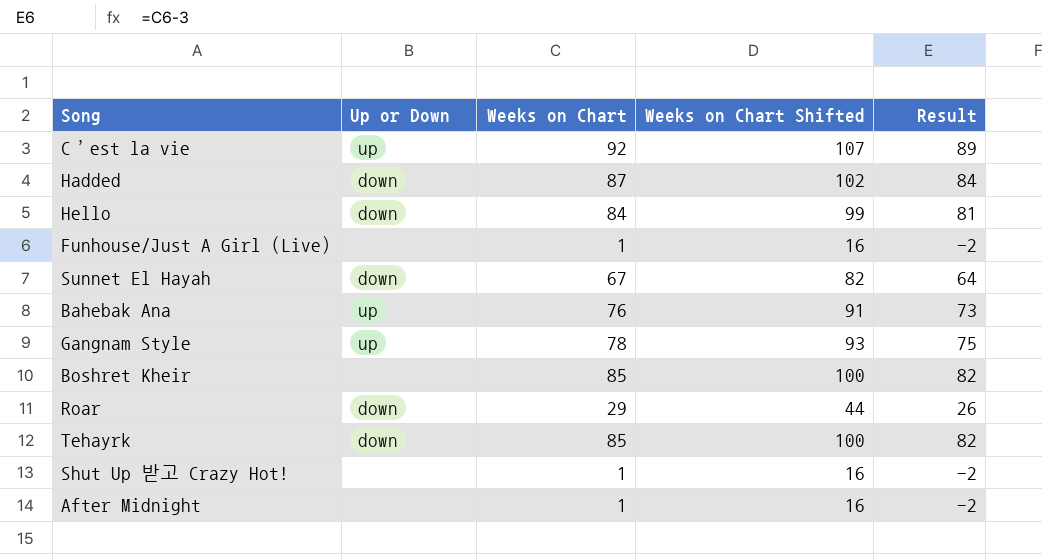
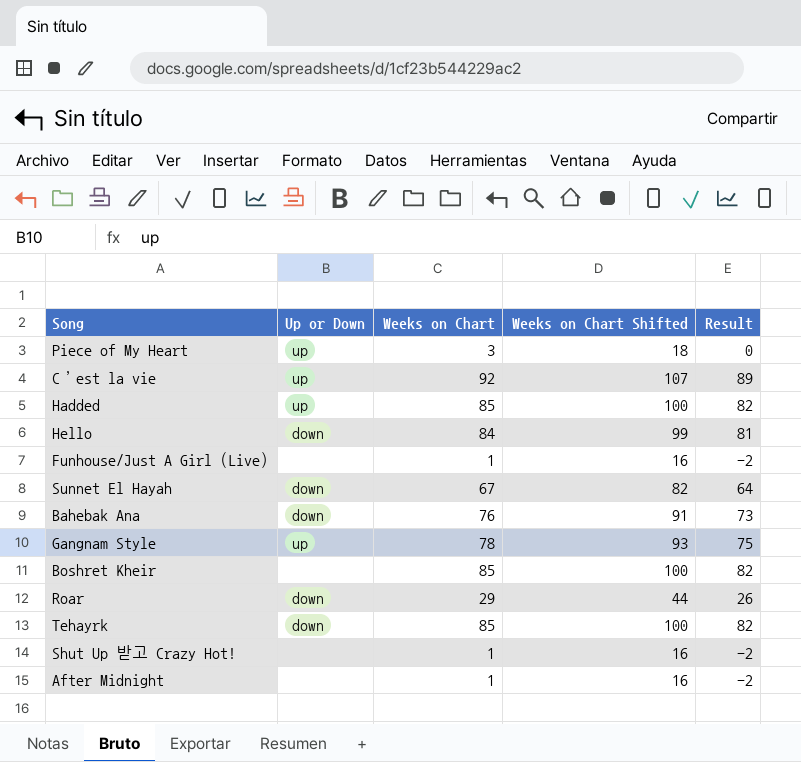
row Piece of My Heart: none -> up | 3 | 18 | 0
Hadded | Up or Down: down -> up
Hadded | Weeks on Chart: 87 -> 85
Hadded | Weeks on Chart Shifted: 102 -> 100
Hadded | Result: 84 -> 82
Bahebak Ana | Up or Down: up -> down

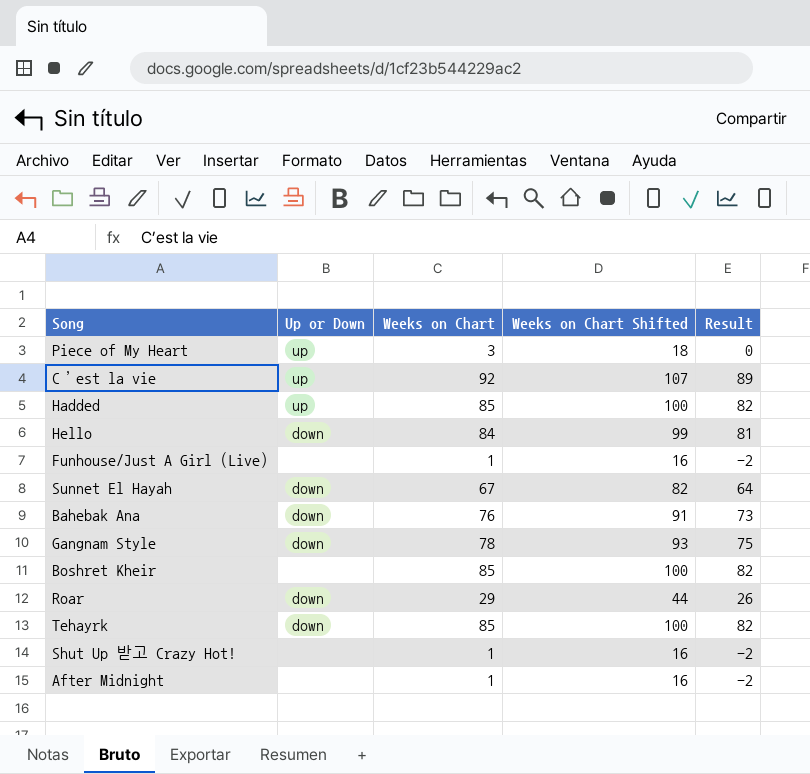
Gangnam Style | Up or Down: up -> down

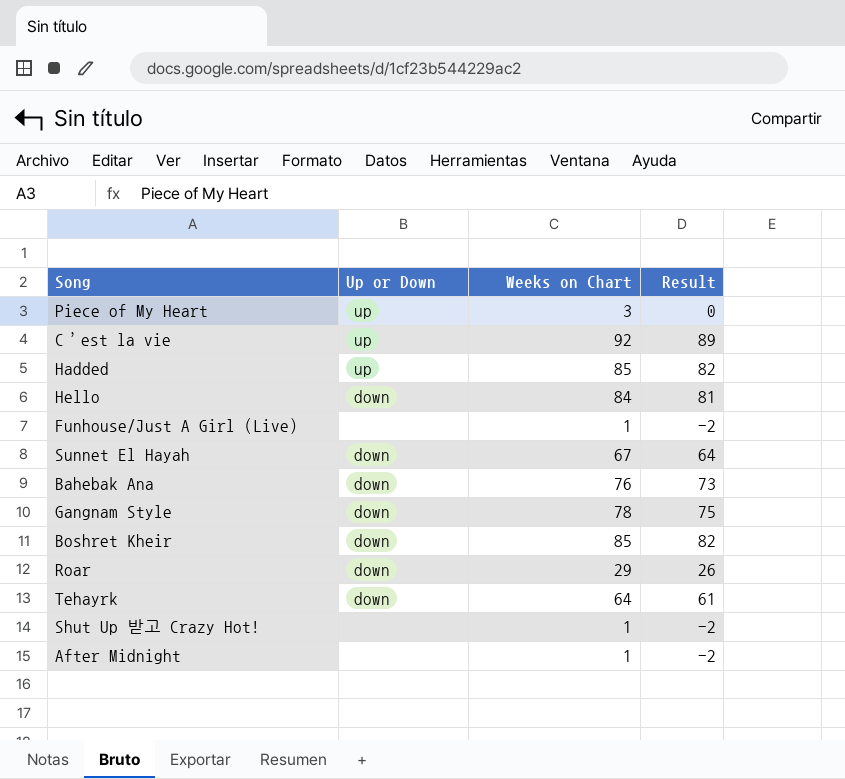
column Weeks on Chart Shifted | formula: [Weeks on Chart] + 15 -> none
Boshret Kheir | Up or Down: none -> down
Tehayrk | Weeks on Chart: 85 -> 64
Tehayrk | Result: 82 -> 61

